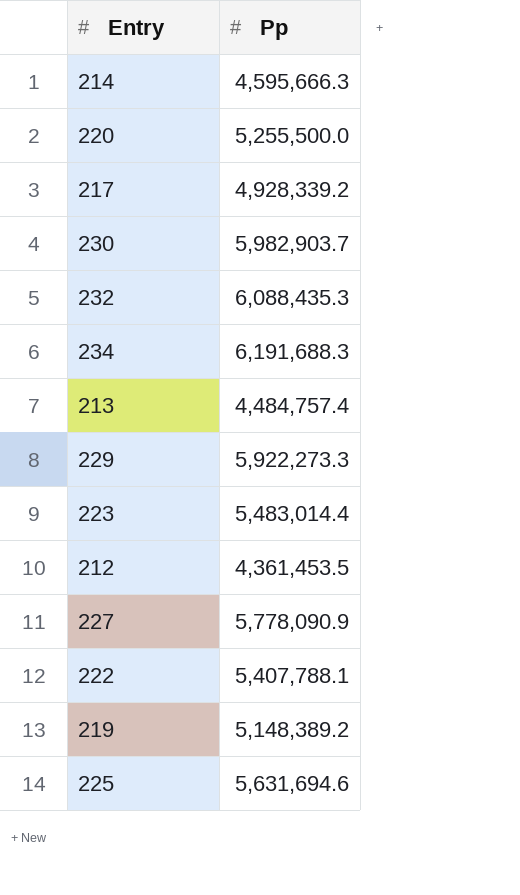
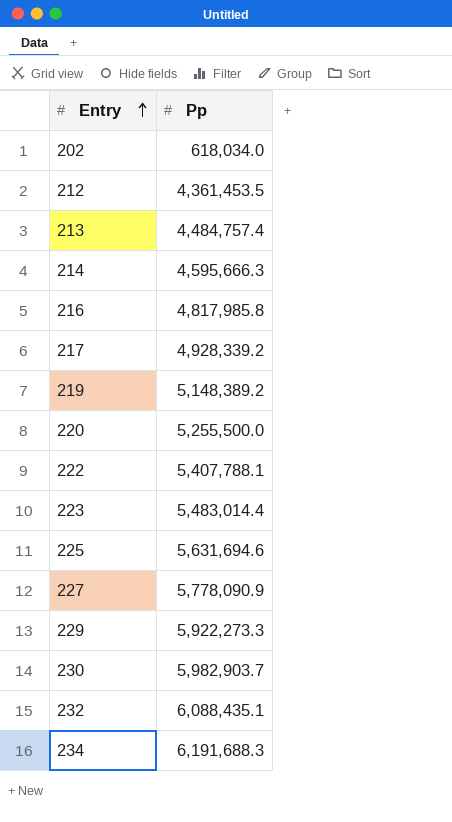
row order: none -> Entry ascending
row 202: none -> 618,034.0
row 216: none -> 4,817,985.8
232 | Pp: 6,088,435.3 -> 6,088,435.1

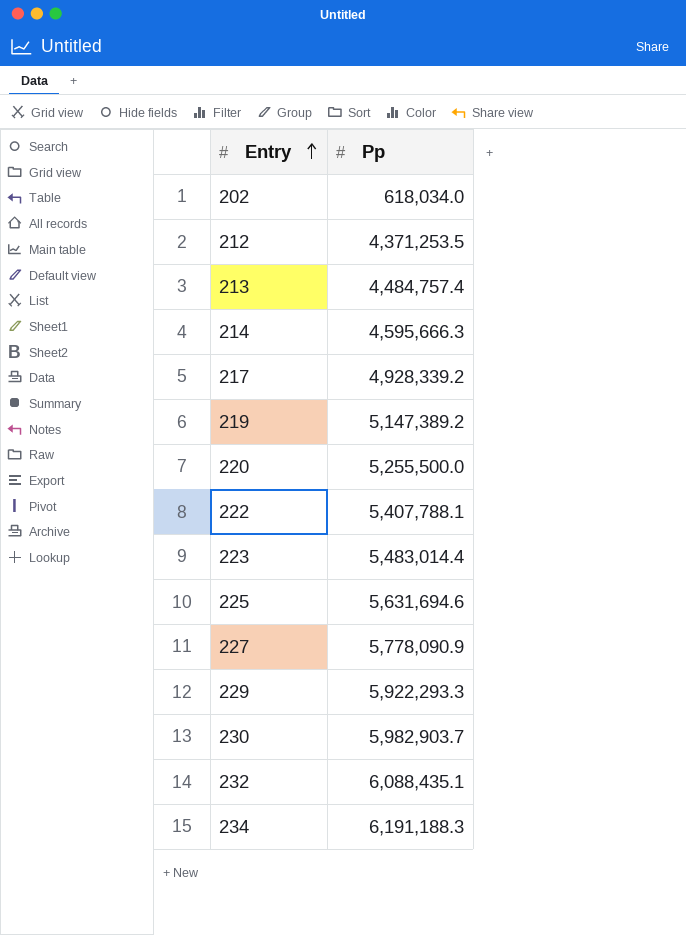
row 216: 4,817,985.8 -> none
212 | Pp: 4,361,453.5 -> 4,371,253.5
219 | Pp: 5,148,389.2 -> 5,147,389.2
229 | Pp: 5,922,273.3 -> 5,922,293.3
234 | Pp: 6,191,688.3 -> 6,191,188.3

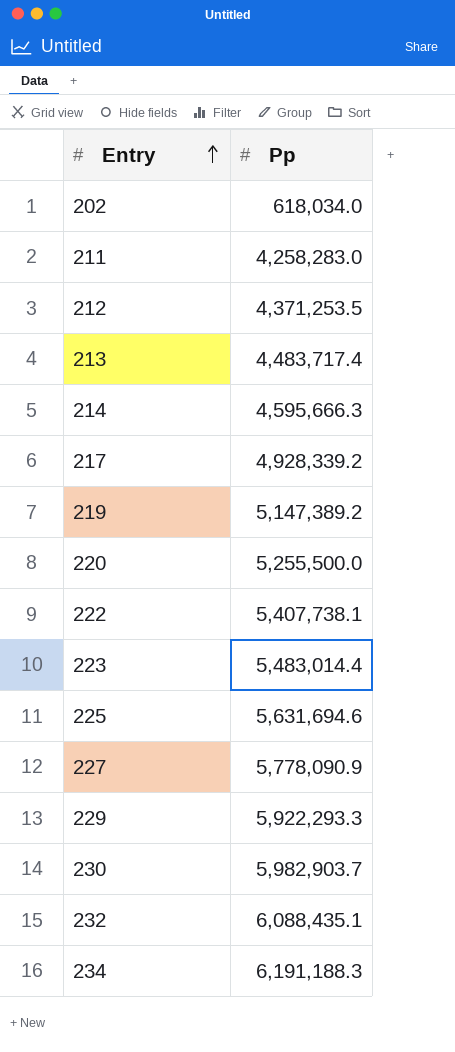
row 211: none -> 4,258,283.0
213 | Pp: 4,484,757.4 -> 4,483,717.4
222 | Pp: 5,407,788.1 -> 5,407,738.1

